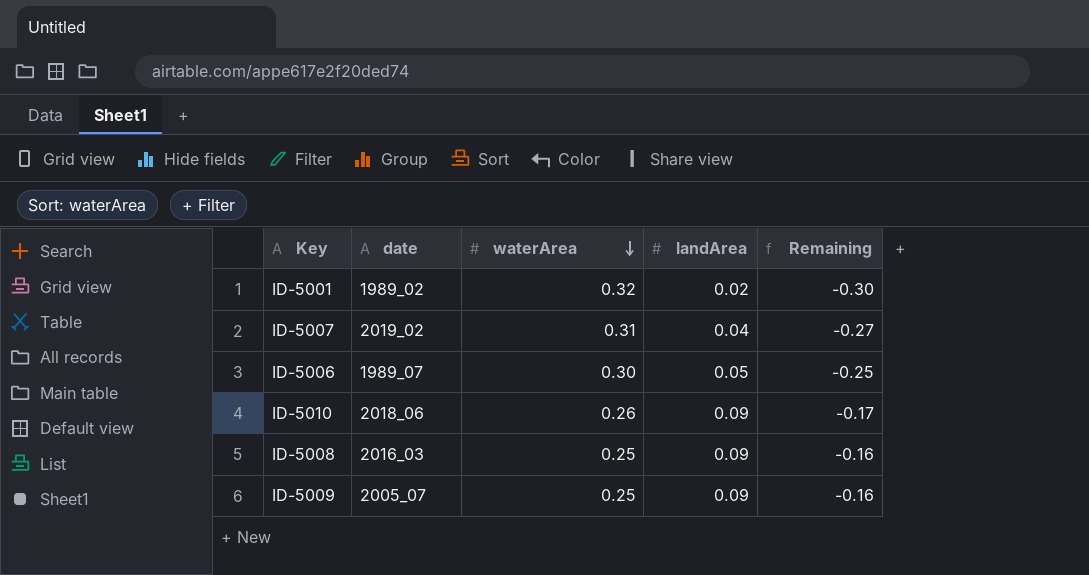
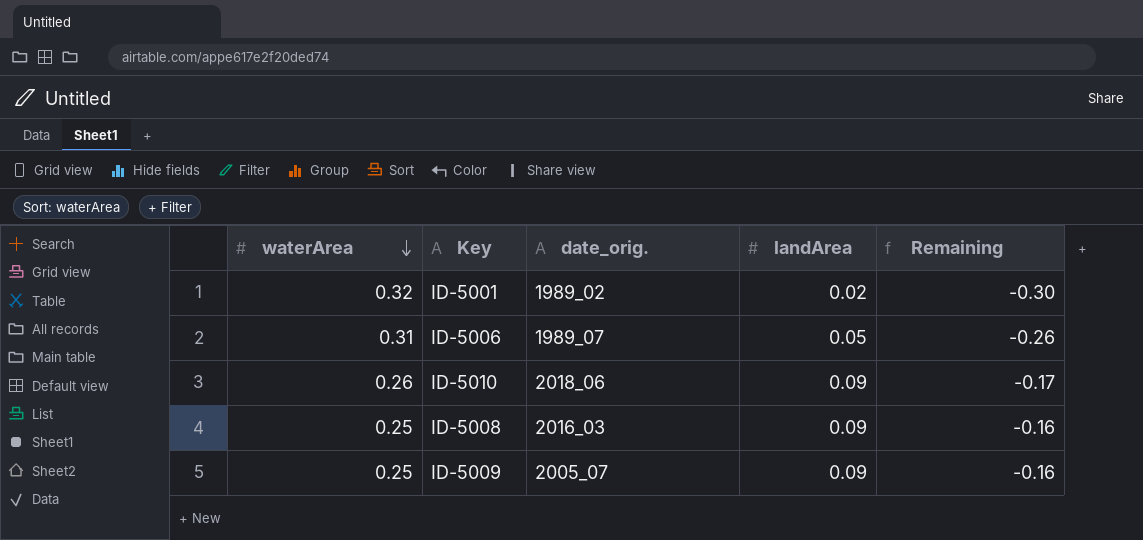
column waterArea | position: 3 -> 1
column name: date -> date_orig.
row ID-5007: 2019_02 | 0.31 | 0.04 | -0.27 -> none
ID-5006 | waterArea: 0.30 -> 0.31
ID-5006 | Remaining: -0.25 -> -0.26

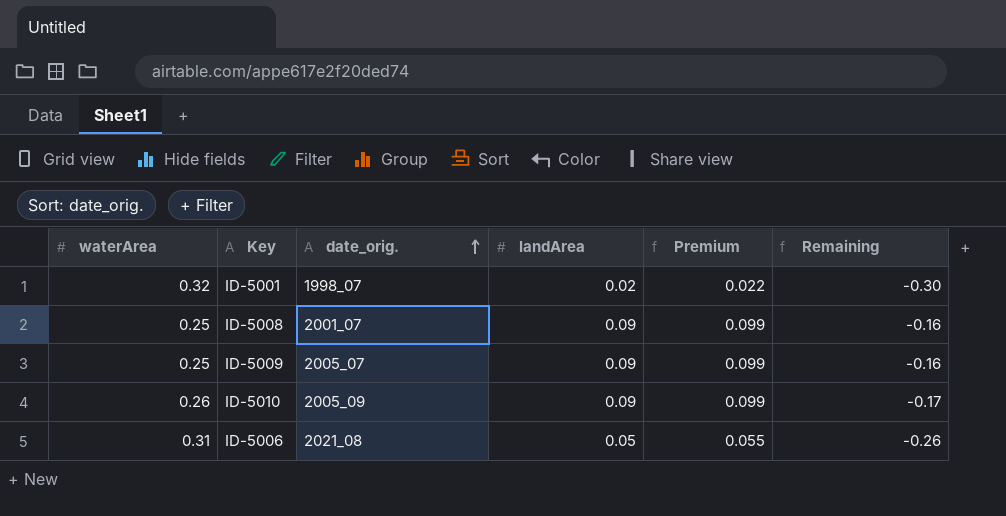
row order: waterArea descending -> date_orig. ascending
column Premium | formula: none -> [landArea] * 1.1
ID-5001 | date_orig.: 1989_02 -> 1998_07
ID-5008 | date_orig.: 2016_03 -> 2001_07
ID-5010 | date_orig.: 2018_06 -> 2005_09
ID-5006 | date_orig.: 1989_07 -> 2021_08

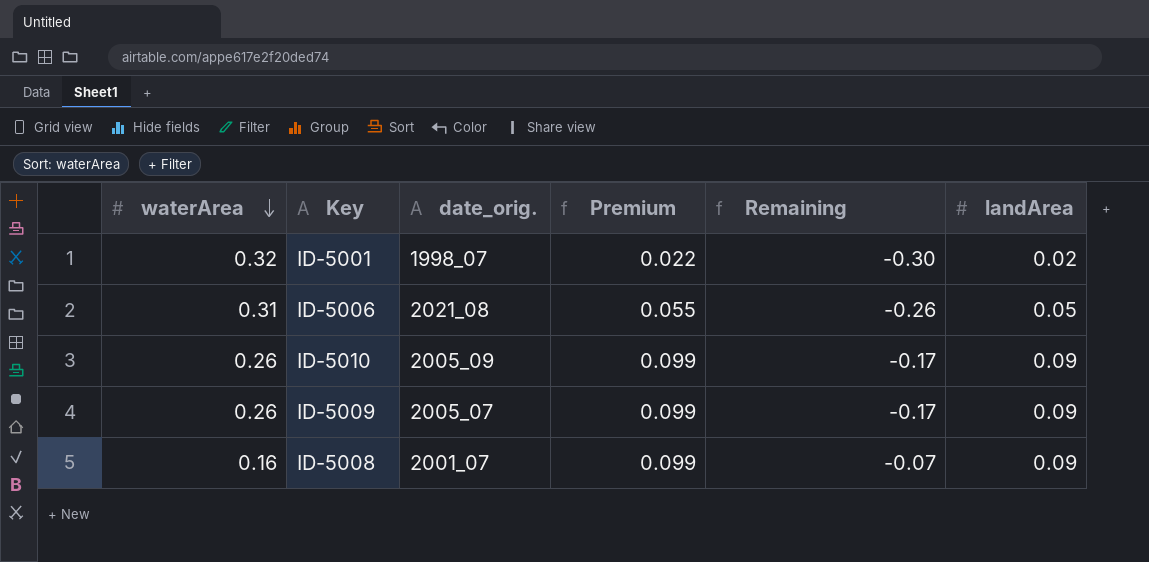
row order: date_orig. ascending -> waterArea descending
column landArea | position: 4 -> 6
ID-5009 | waterArea: 0.25 -> 0.26
ID-5009 | Remaining: -0.16 -> -0.17
ID-5008 | waterArea: 0.25 -> 0.16
ID-5008 | Remaining: -0.16 -> -0.07

